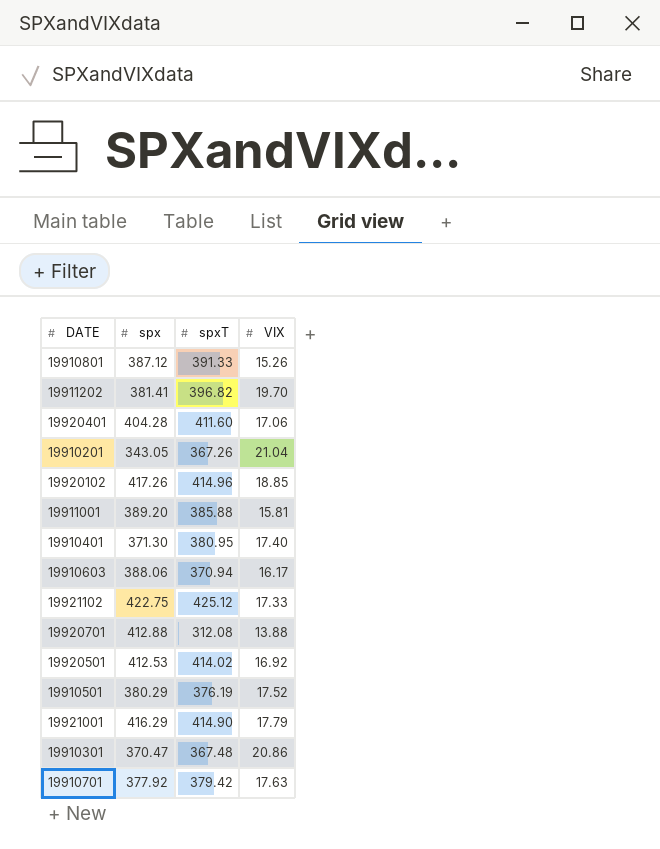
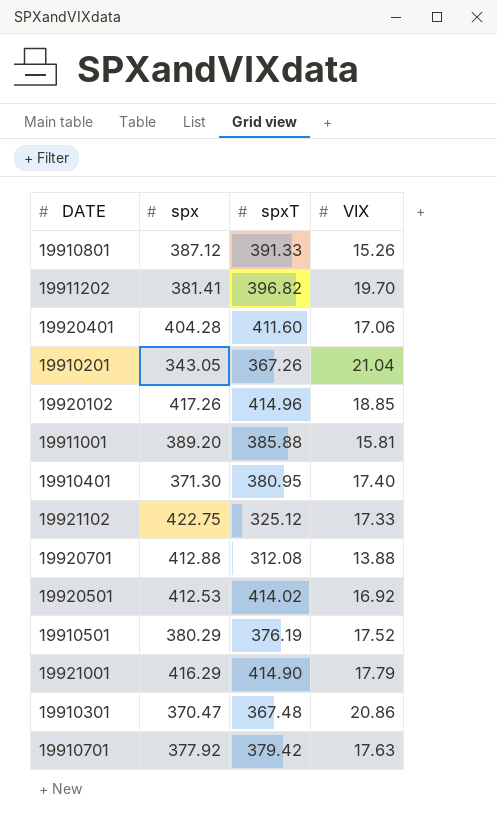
row 19910603: 388.06 | 370.94 | 16.17 -> none
19921102 | spxT: 425.12 -> 325.12

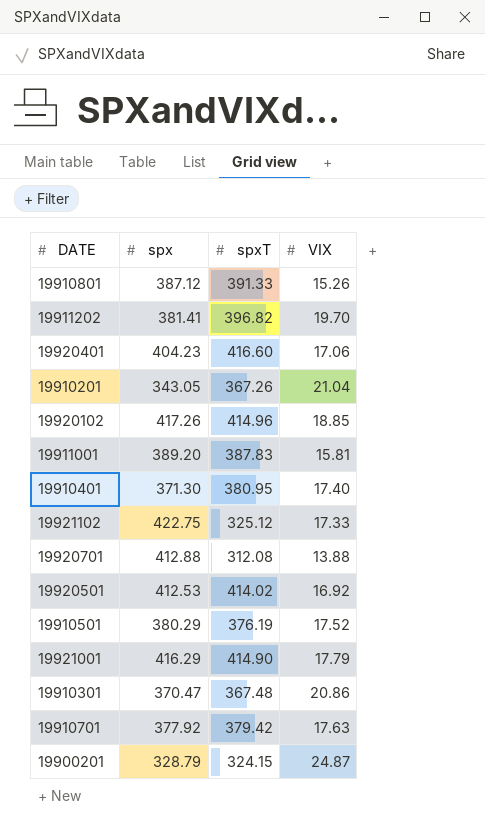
19920401 | spx: 404.28 -> 404.23
19920401 | spxT: 411.60 -> 416.60
19911001 | spxT: 385.88 -> 387.83
row 19900201: none -> 328.79 | 324.15 | 24.87

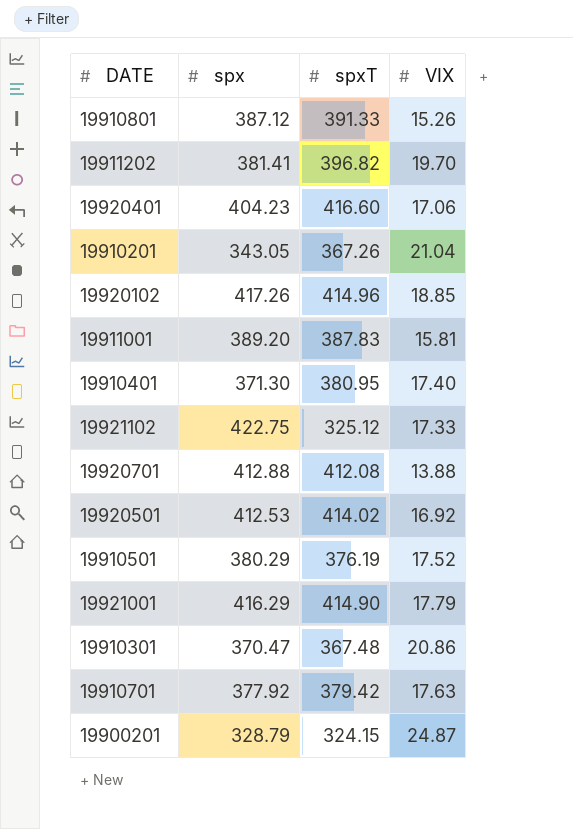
19920701 | spxT: 312.08 -> 412.08

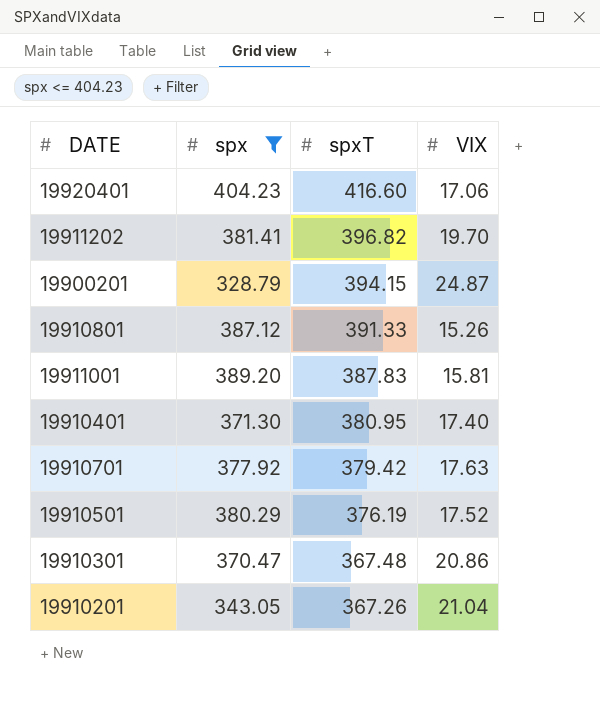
filter: none -> spx <= 404.23
row order: none -> spxT descending
19900201 | spxT: 324.15 -> 394.15

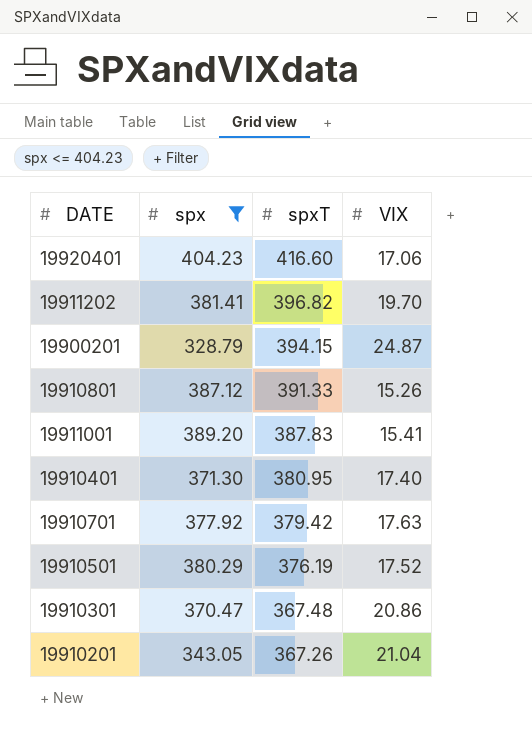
19911001 | VIX: 15.81 -> 15.41

